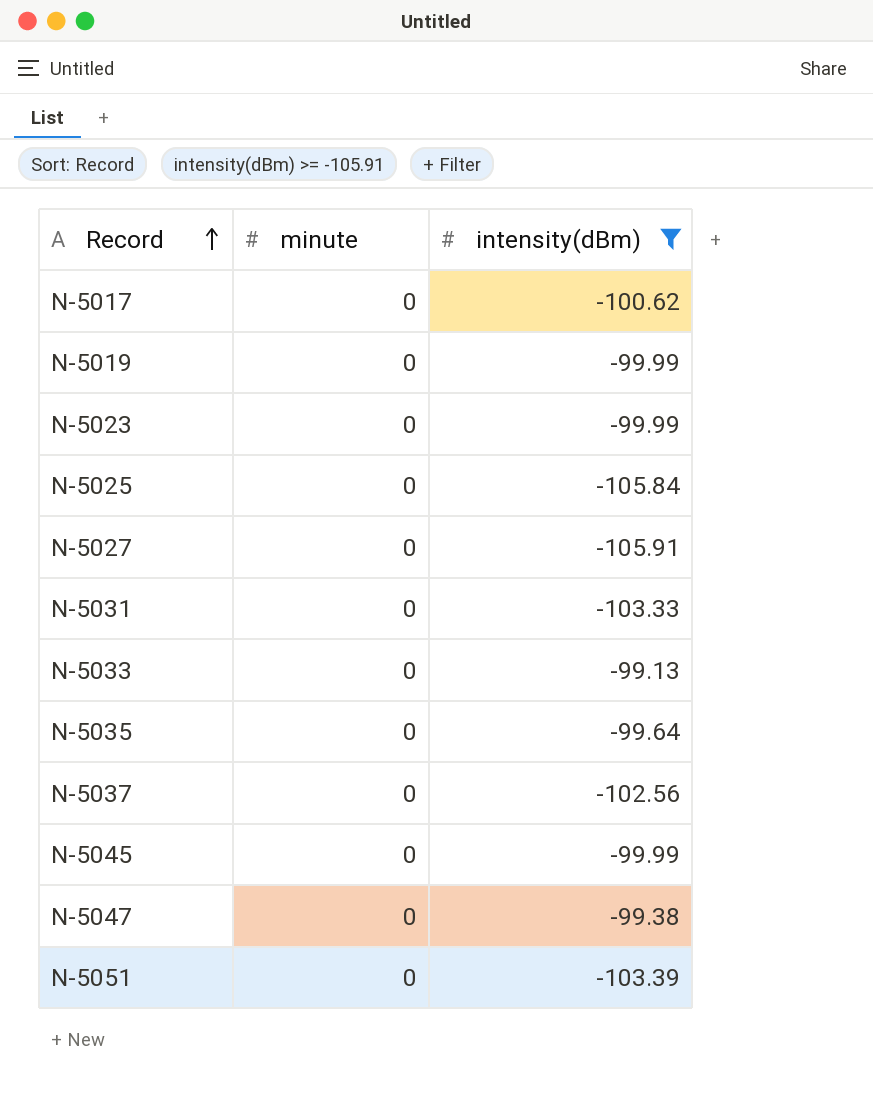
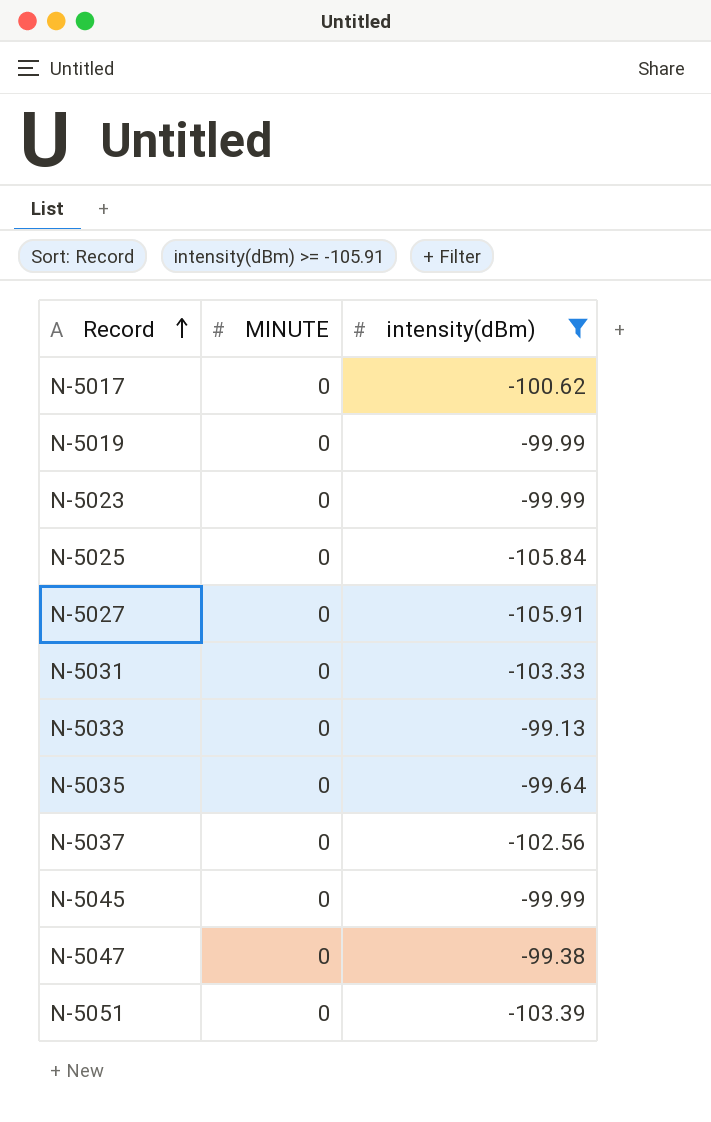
column name: minute -> MINUTE

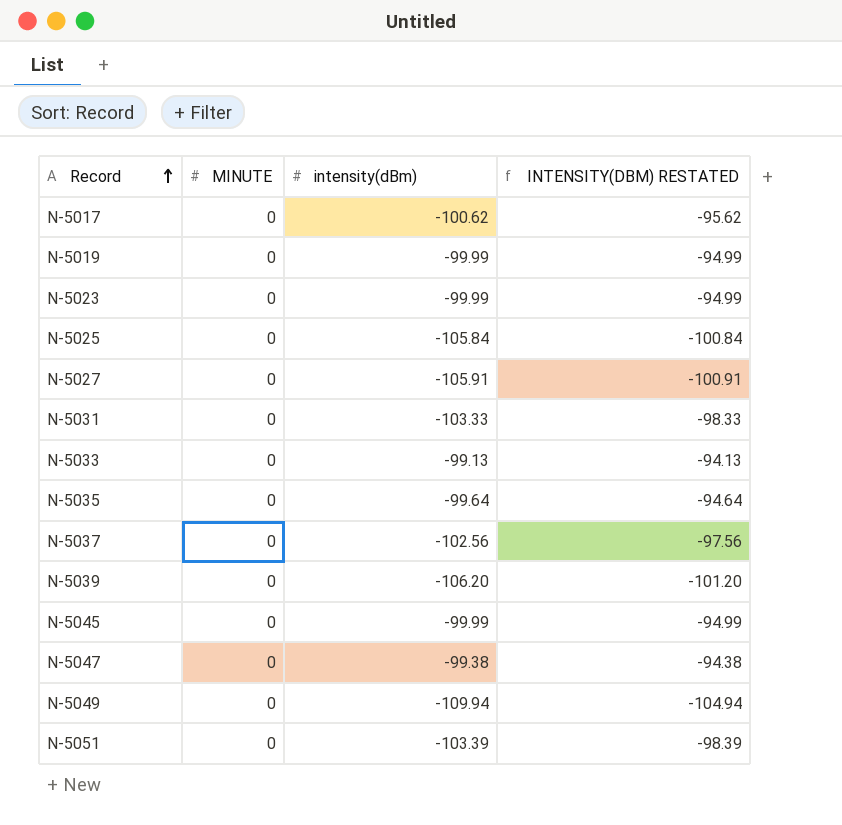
filter: intensity(dBm) >= -105.91 -> none
column INTENSITY(DBM) RESTATED | formula: none -> [intensity(dBm)] + 5

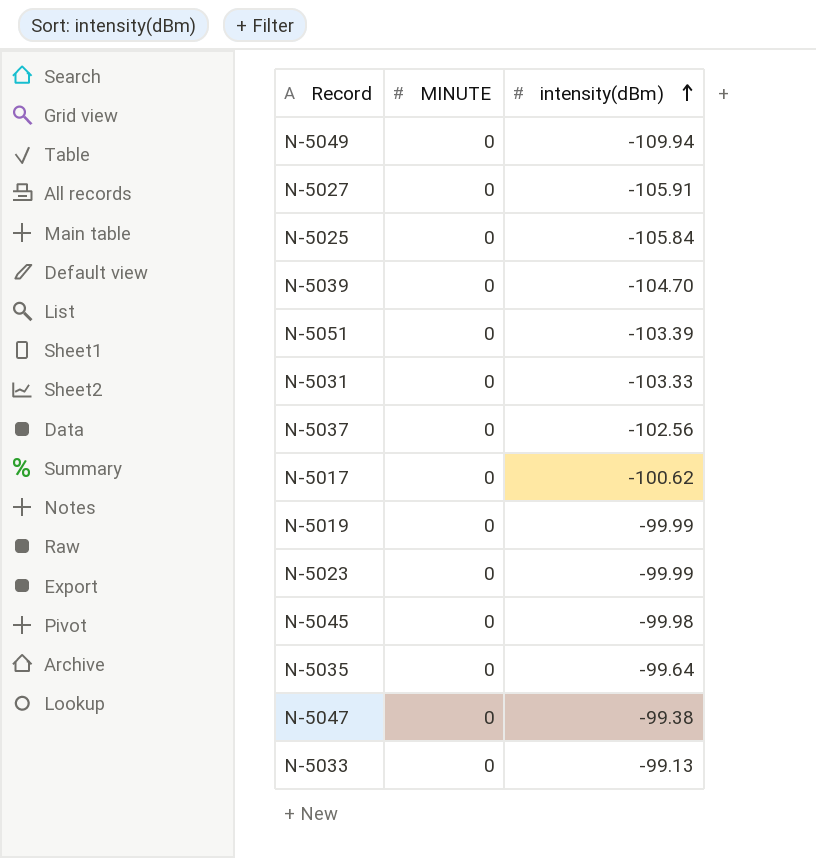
row order: Record ascending -> intensity(dBm) ascending
column INTENSITY(DBM) RESTATED | formula: [intensity(dBm)] + 5 -> none
N-5039 | intensity(dBm): -106.20 -> -104.70
N-5045 | intensity(dBm): -99.99 -> -99.98

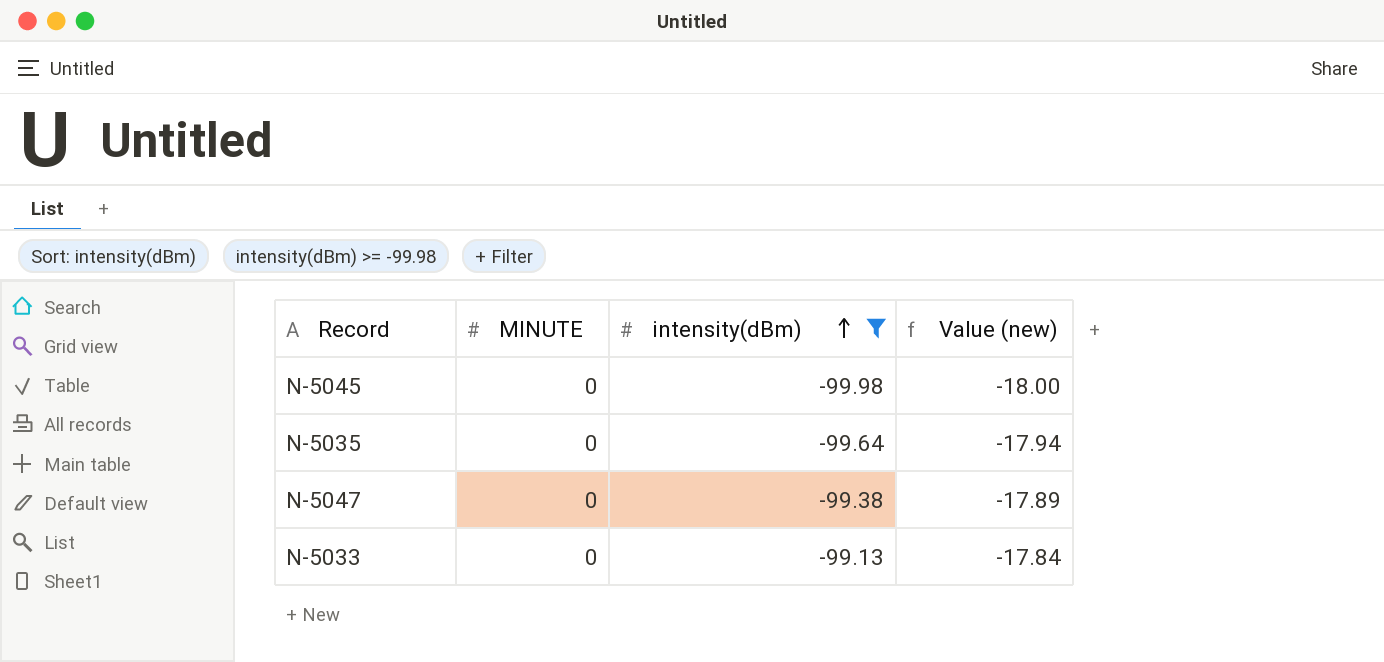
filter: none -> intensity(dBm) >= -99.98
column Value (new) | formula: none -> [intensity(dBm)] * 0.18

